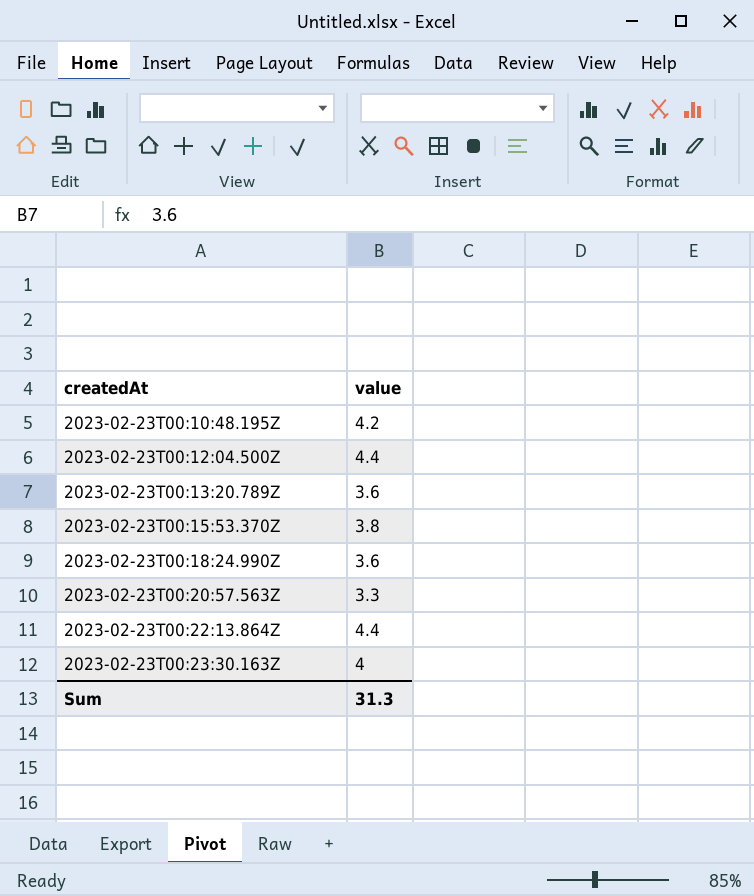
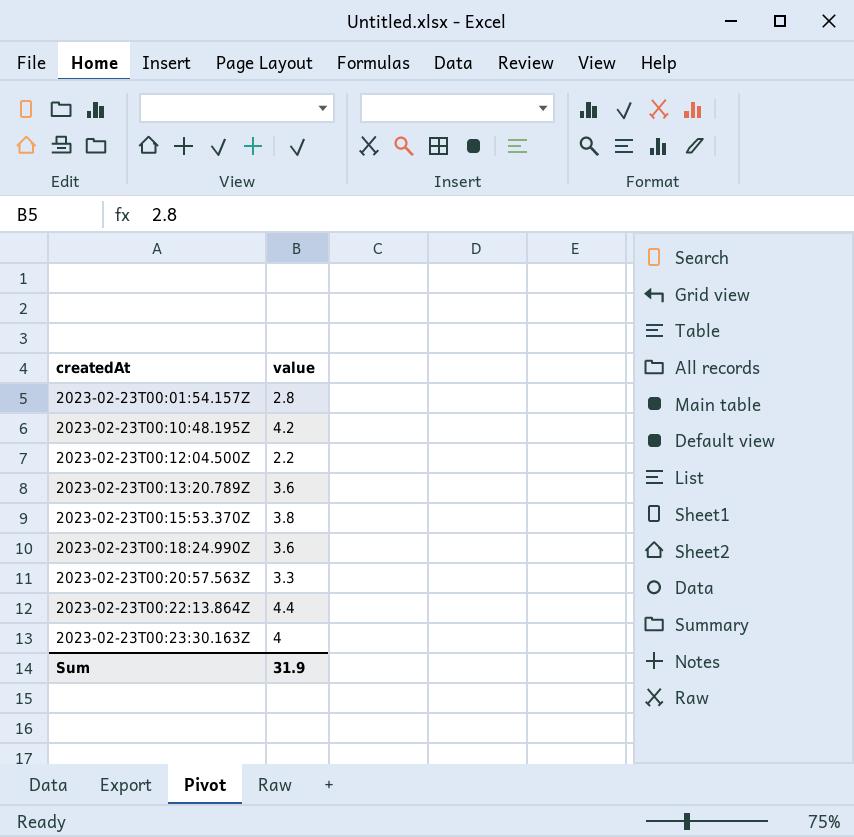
row 2023-02-23T00:01:54.157Z: none -> 2.8
2023-02-23T00:12:04.500Z | value: 4.4 -> 2.2
Sum | value: 31.3 -> 31.9

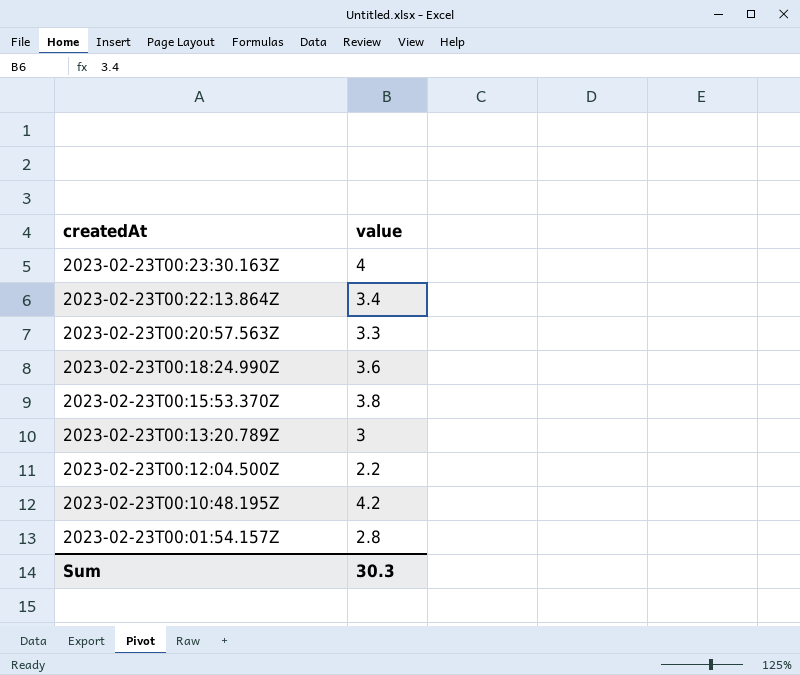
row order: createdAt ascending -> createdAt descending
2023-02-23T00:22:13.864Z | value: 4.4 -> 3.4
2023-02-23T00:13:20.789Z | value: 3.6 -> 3
Sum | value: 31.9 -> 30.3

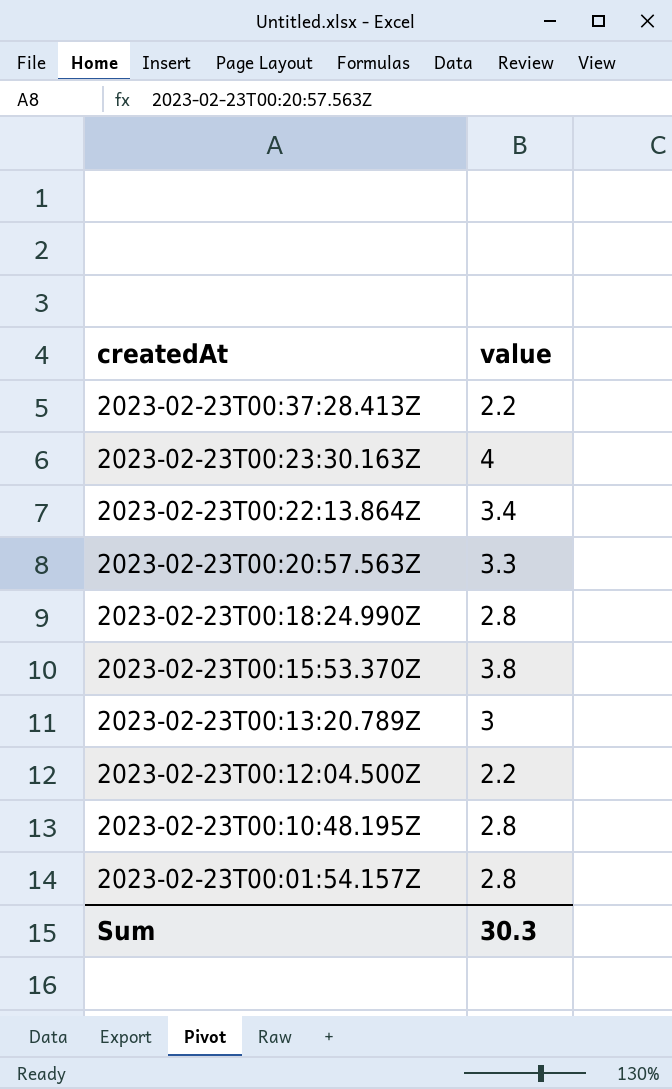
row 2023-02-23T00:37:28.413Z: none -> 2.2
2023-02-23T00:18:24.990Z | value: 3.6 -> 2.8
2023-02-23T00:10:48.195Z | value: 4.2 -> 2.8

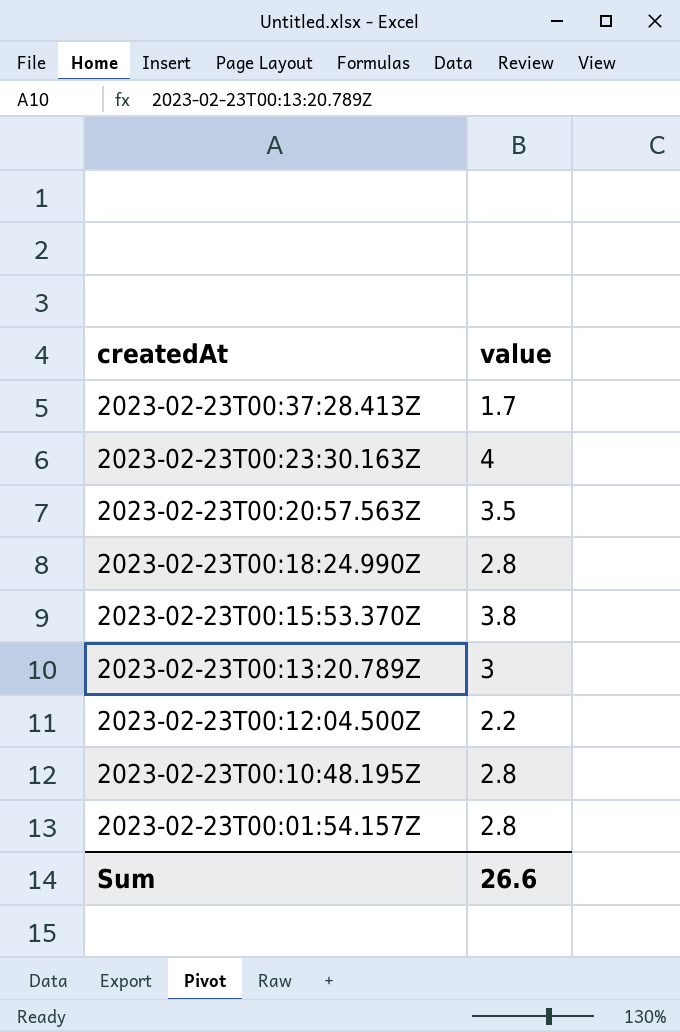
row 2023-02-23T00:22:13.864Z: 3.4 -> none
2023-02-23T00:37:28.413Z | value: 2.2 -> 1.7
2023-02-23T00:20:57.563Z | value: 3.3 -> 3.5
Sum | value: 30.3 -> 26.6

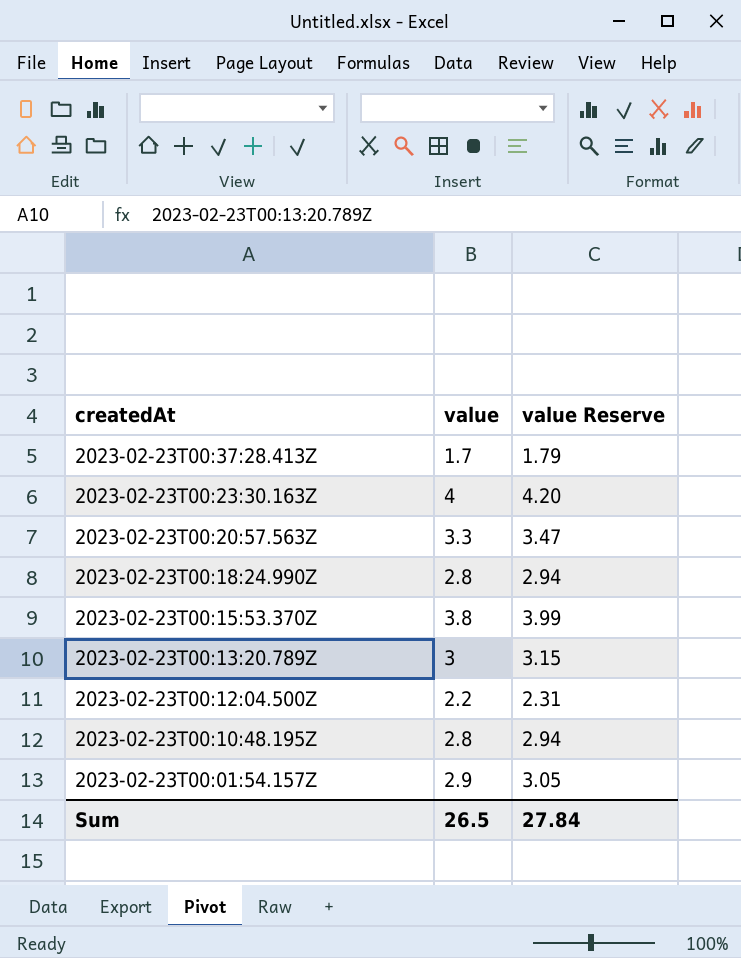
column value Reserve | formula: none -> [value] * 1.05
2023-02-23T00:20:57.563Z | value: 3.5 -> 3.3
2023-02-23T00:01:54.157Z | value: 2.8 -> 2.9
Sum | value: 26.6 -> 26.5

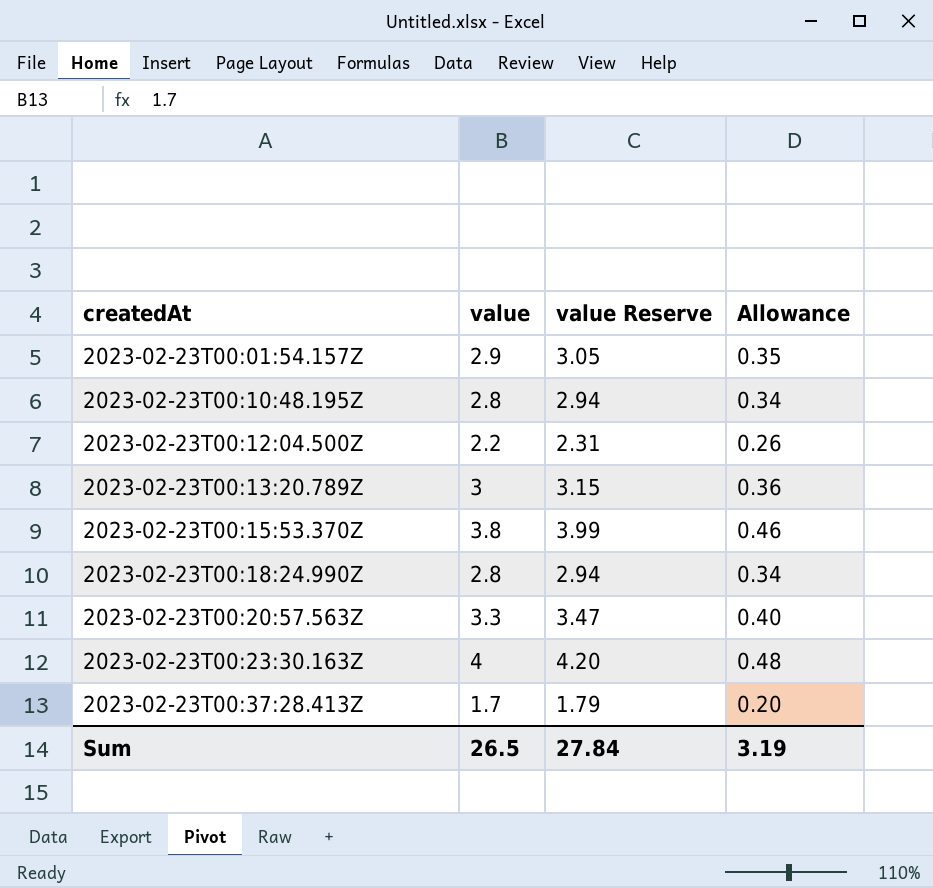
row order: createdAt descending -> createdAt ascending
column Allowance | formula: none -> [value] * 0.12

